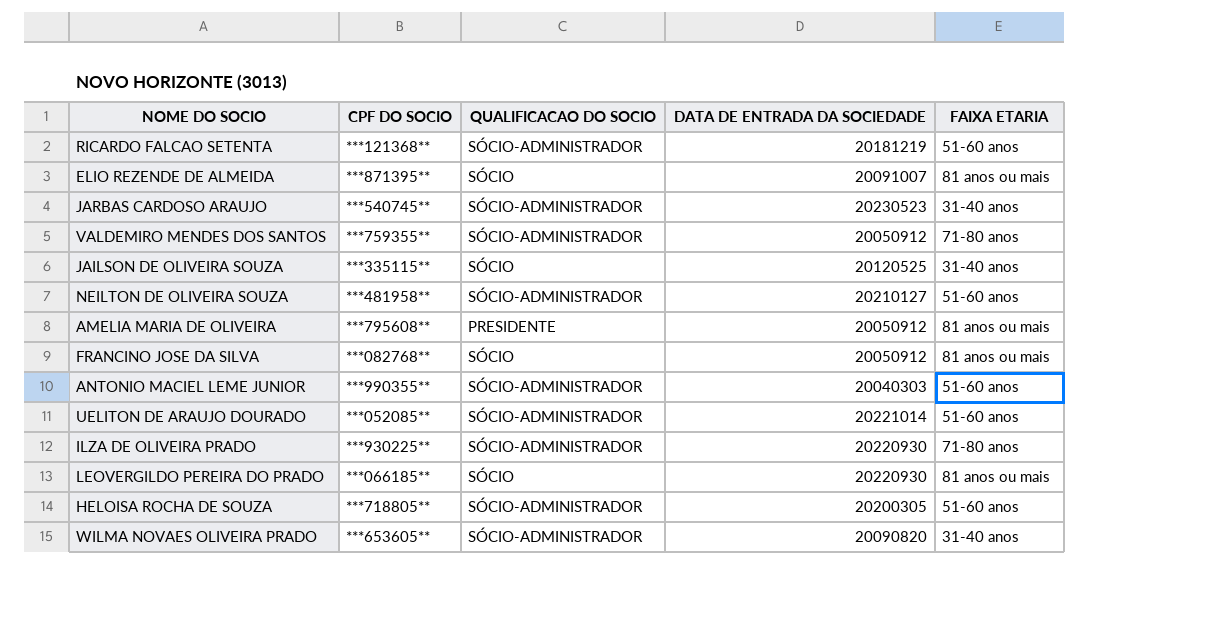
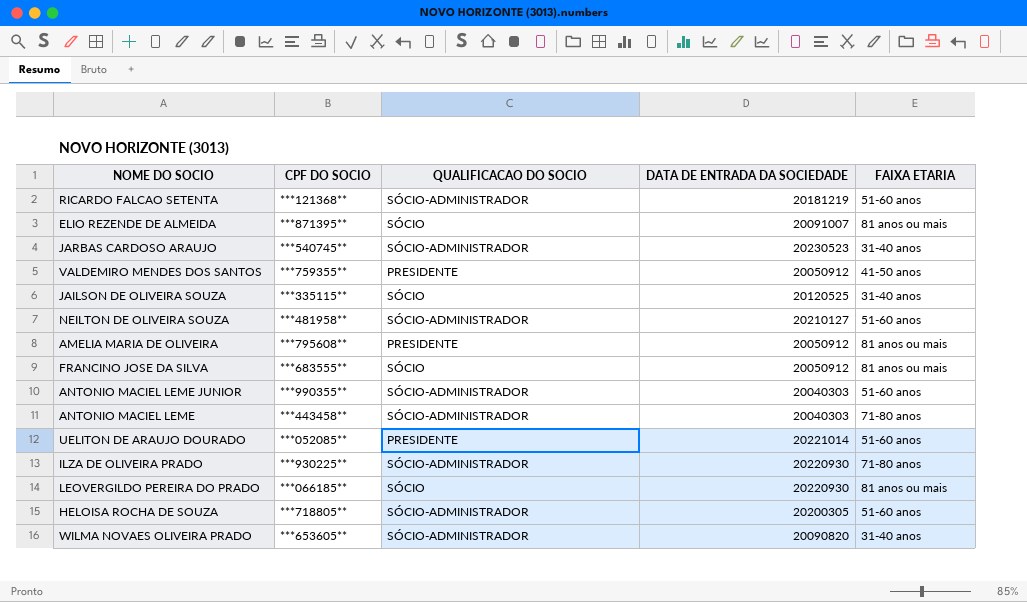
VALDEMIRO MENDES DOS SANTOS | QUALIFICACAO DO SOCIO: SÓCIO-ADMINISTRADOR -> PRESIDENTE
VALDEMIRO MENDES DOS SANTOS | FAIXA ETARIA: 71-80 anos -> 41-50 anos
FRANCINO JOSE DA SILVA | CPF DO SOCIO: ***082768** -> ***683555**
row ANTONIO MACIEL LEME: none -> ***443458** | SÓCIO-ADMINISTRADOR | 20040303 | 71-80 anos
UELITON DE ARAUJO DOURADO | QUALIFICACAO DO SOCIO: SÓCIO-ADMINISTRADOR -> PRESIDENTE

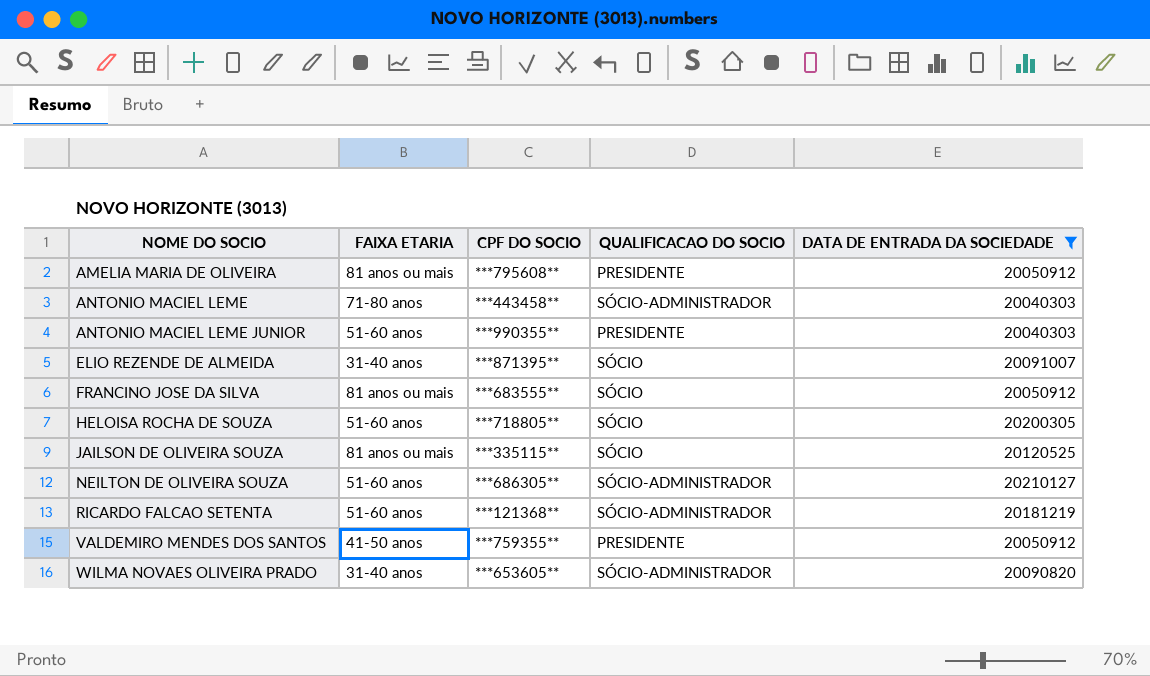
filter: none -> DATA DE ENTRADA DA SOCIEDADE <= 20210127
row order: none -> NOME DO SOCIO ascending
column FAIXA ETARIA | position: 5 -> 2
ANTONIO MACIEL LEME JUNIOR | QUALIFICACAO DO SOCIO: SÓCIO-ADMINISTRADOR -> PRESIDENTE
ELIO REZENDE DE ALMEIDA | FAIXA ETARIA: 81 anos ou mais -> 31-40 anos
HELOISA ROCHA DE SOUZA | QUALIFICACAO DO SOCIO: SÓCIO-ADMINISTRADOR -> SÓCIO
JAILSON DE OLIVEIRA SOUZA | FAIXA ETARIA: 31-40 anos -> 81 anos ou mais
NEILTON DE OLIVEIRA SOUZA | CPF DO SOCIO: ***481958** -> ***686305**

